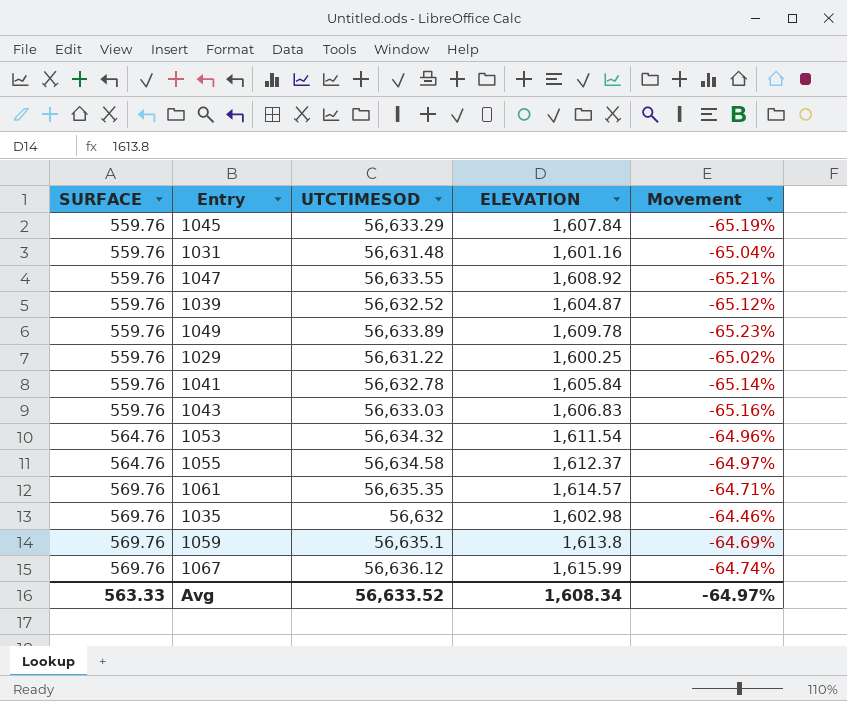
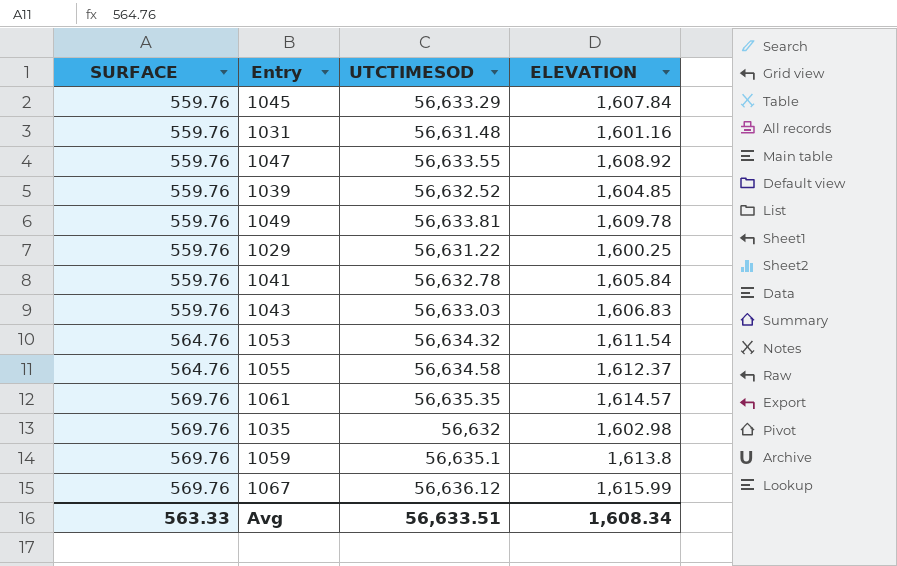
column Movement | formula: ([SURFACE] - [ELEVATION]) / [ELEVATION] -> none
1039 | ELEVATION: 1,604.87 -> 1,604.85
1049 | UTCTIMESOD: 56,633.89 -> 56,633.81
Avg | UTCTIMESOD: 56,633.52 -> 56,633.51

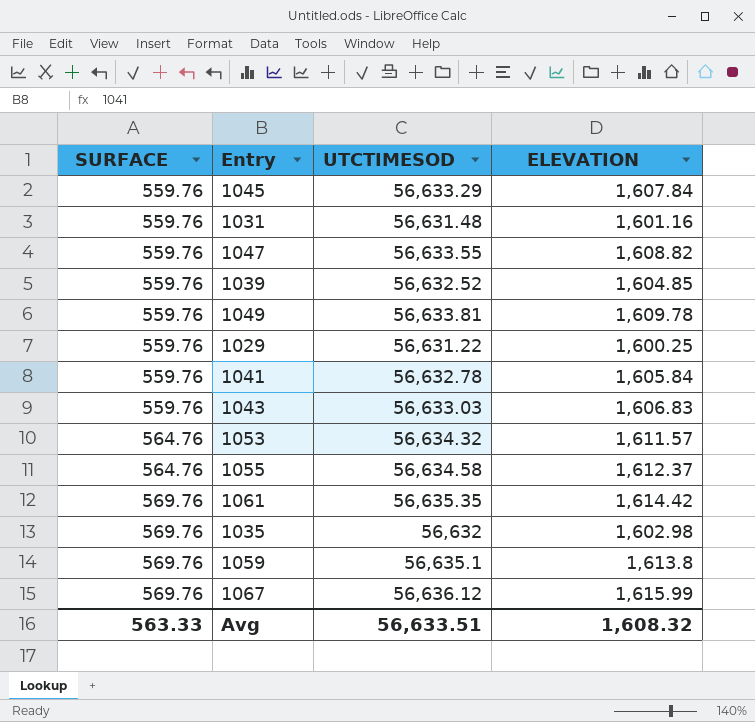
1047 | ELEVATION: 1,608.92 -> 1,608.82
1053 | ELEVATION: 1,611.54 -> 1,611.57
1061 | ELEVATION: 1,614.57 -> 1,614.42
Avg | ELEVATION: 1,608.34 -> 1,608.32

